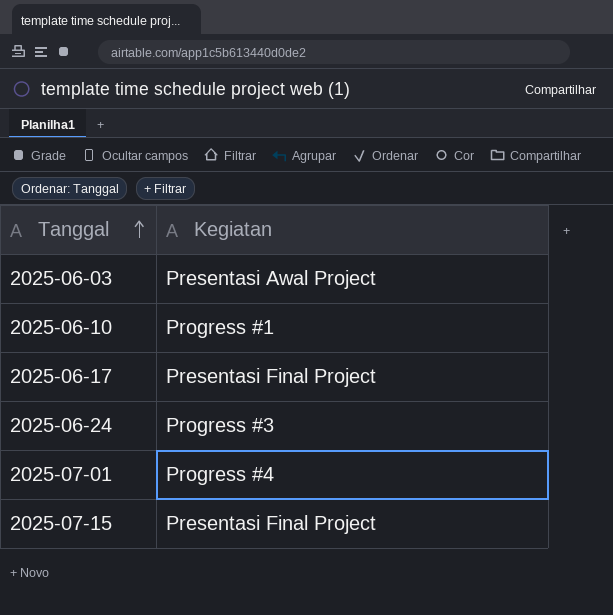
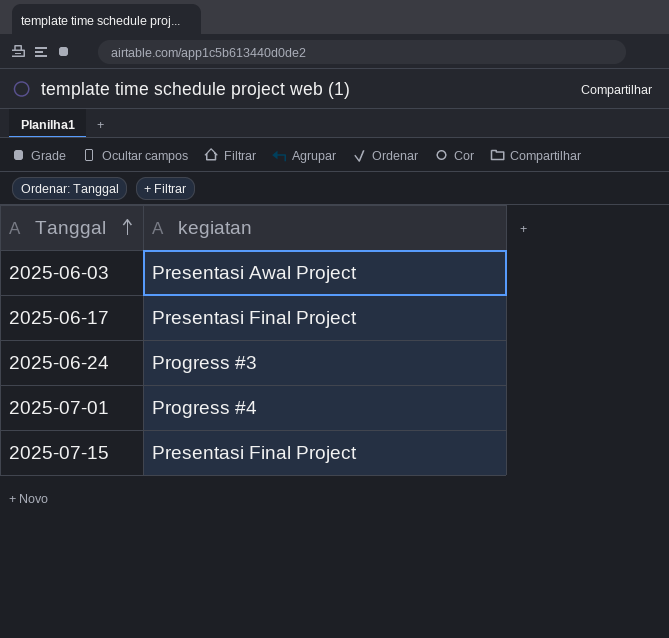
column name: Kegiatan -> kegiatan
row 2025-06-10: Progress #1 -> none

